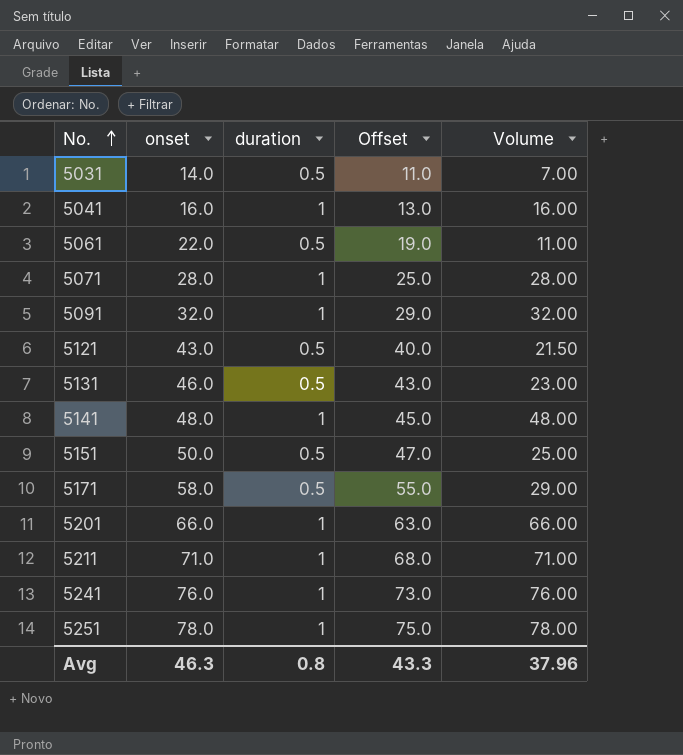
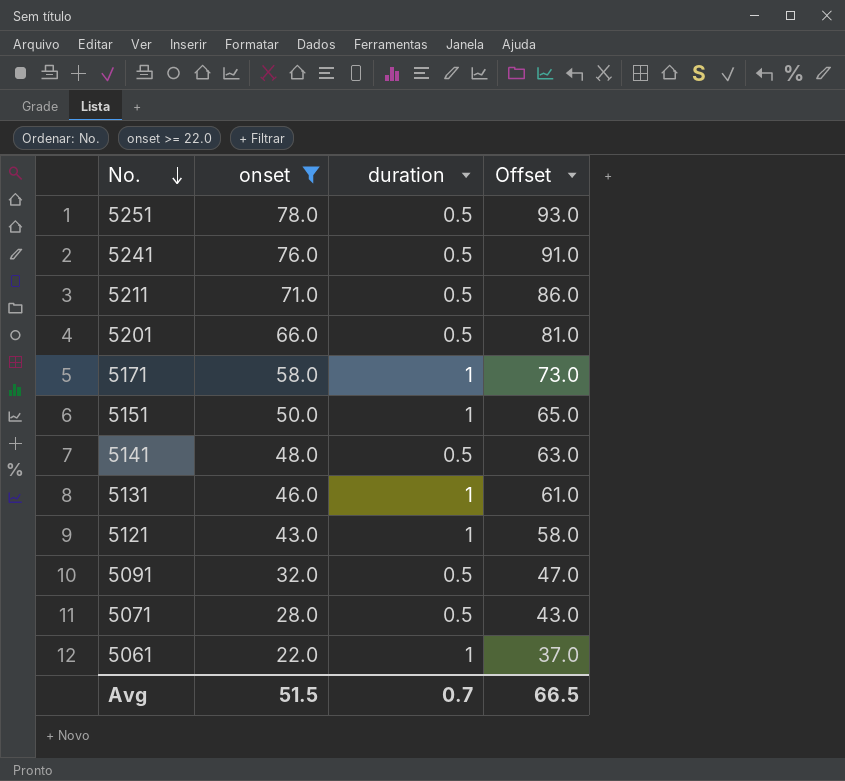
filter: none -> onset >= 22.0
row order: No. ascending -> No. descending
column Volume | formula: [onset] * [duration] -> none
column Offset | formula: [onset] - 3 -> [onset] + 15
5251 | duration: 1 -> 0.5
5241 | duration: 1 -> 0.5
5211 | duration: 1 -> 0.5
5201 | duration: 1 -> 0.5
5171 | duration: 0.5 -> 1
5151 | duration: 0.5 -> 1
5141 | duration: 1 -> 0.5
5131 | duration: 0.5 -> 1
5121 | duration: 0.5 -> 1
5091 | duration: 1 -> 0.5
5071 | duration: 1 -> 0.5
5061 | duration: 0.5 -> 1
Avg | onset: 46.3 -> 51.5
Avg | duration: 0.8 -> 0.7
Avg | Offset: 43.3 -> 66.5

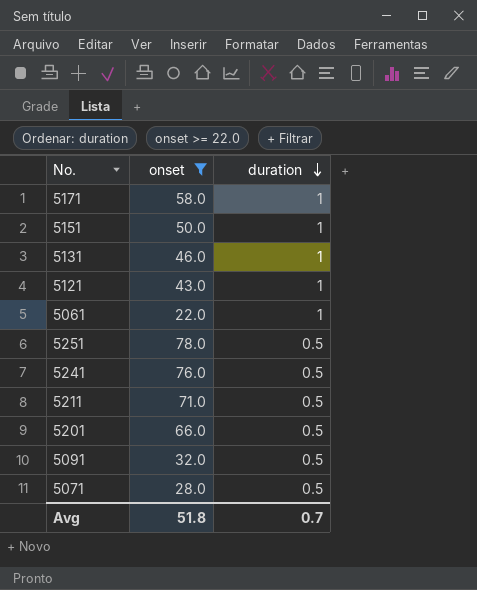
row order: No. descending -> duration descending
column Offset | formula: [onset] + 15 -> none
row 5141: 48.0 | 0.5 | 63.0 -> none
Avg | onset: 51.5 -> 51.8

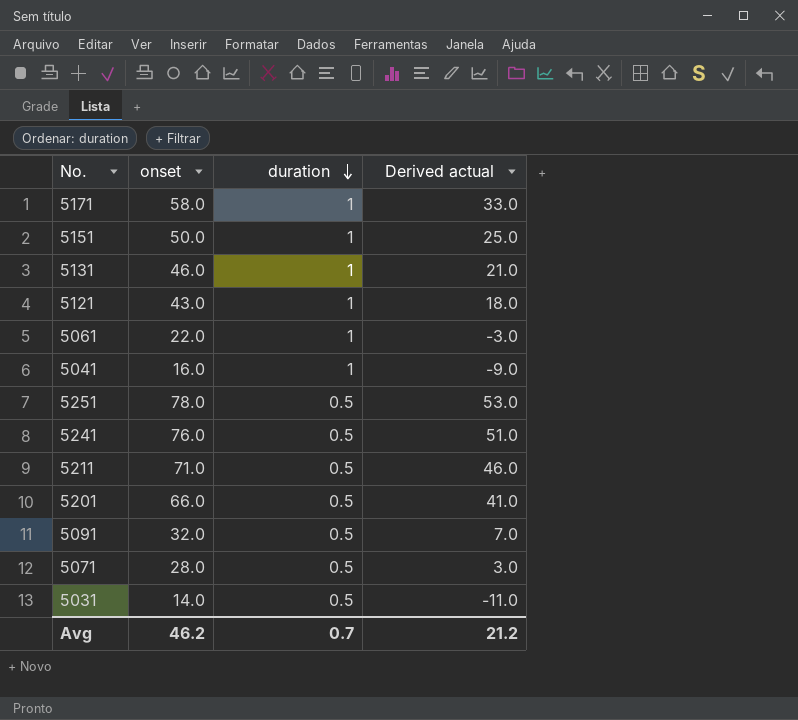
filter: onset >= 22.0 -> none
column Derived actual | formula: none -> [onset] - 25
Avg | onset: 51.8 -> 46.2

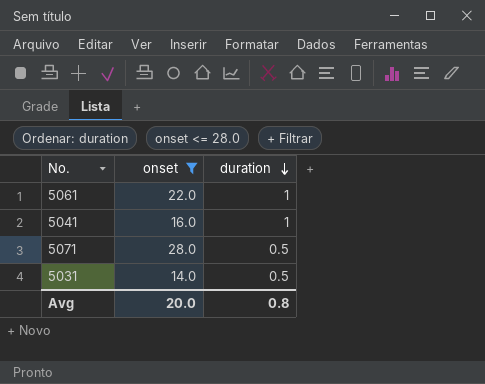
filter: none -> onset <= 28.0
column Derived actual | formula: [onset] - 25 -> none
Avg | onset: 46.2 -> 20.0
Avg | duration: 0.7 -> 0.8

